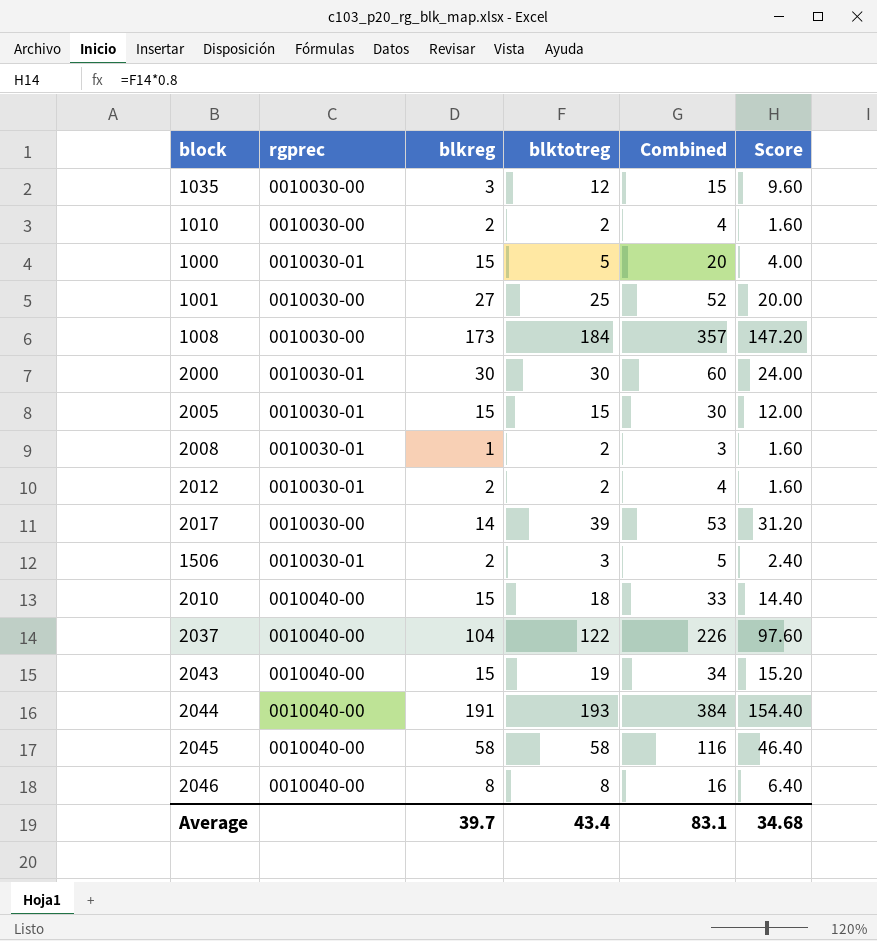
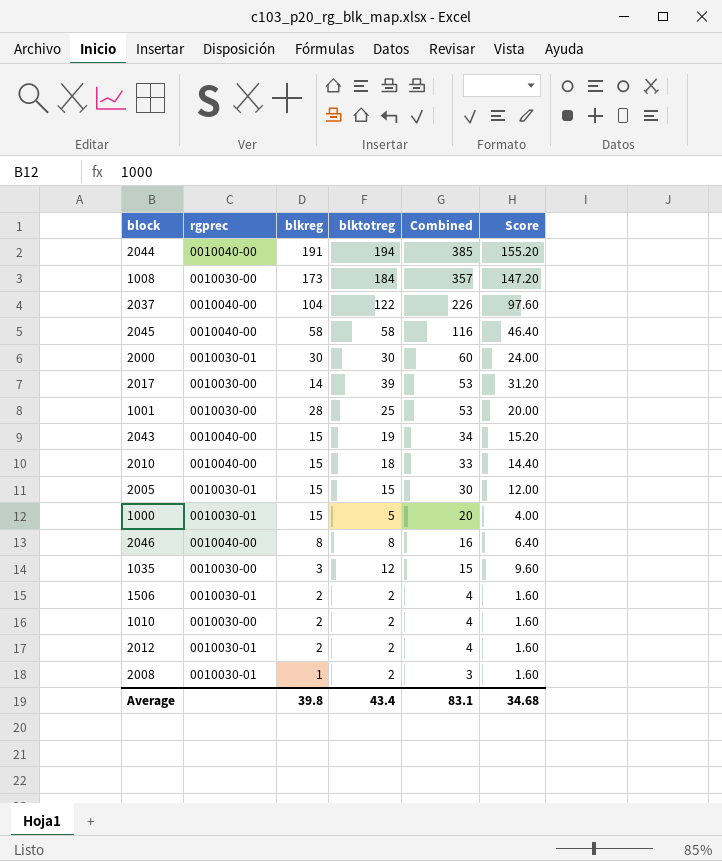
row order: none -> Combined descending
2044 | blktotreg: 193 -> 194
2044 | Combined: 384 -> 385
2044 | Score: 154.40 -> 155.20
1001 | blkreg: 27 -> 28
1001 | Combined: 52 -> 53
1506 | blktotreg: 3 -> 2
1506 | Combined: 5 -> 4
1506 | Score: 2.40 -> 1.60
Average | blkreg: 39.7 -> 39.8

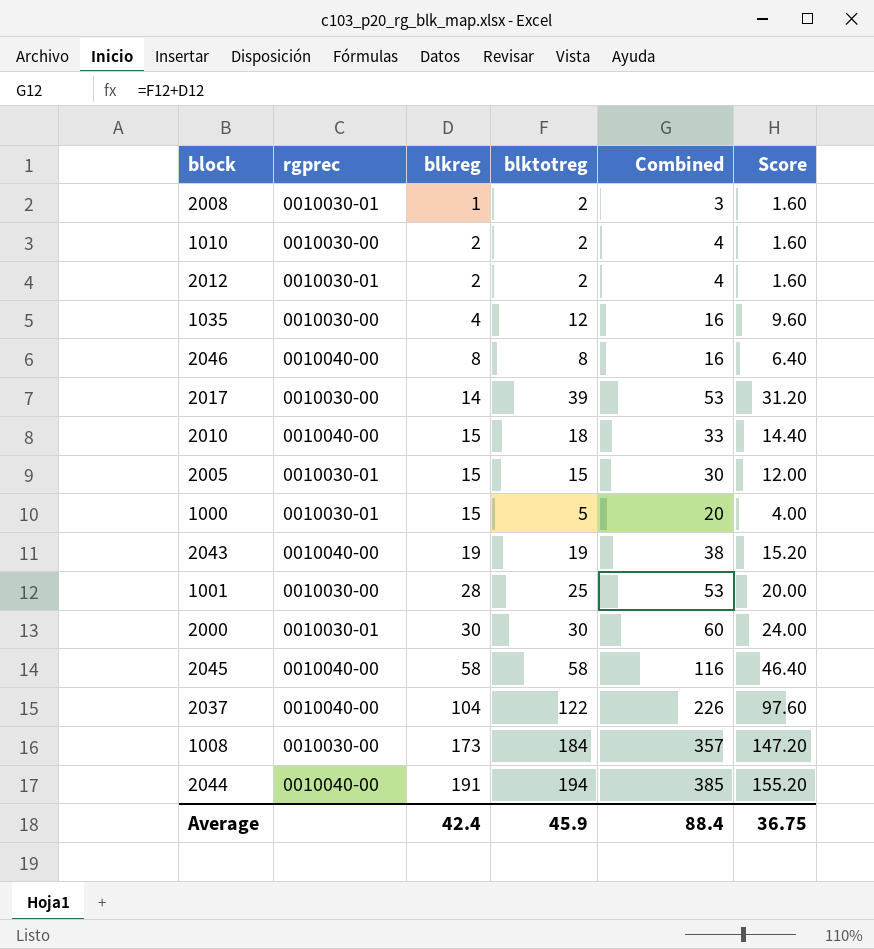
row order: Combined descending -> blkreg ascending
row 1506: 0010030-01 | 2 | 2 | 4 | 1.60 -> none
1035 | blkreg: 3 -> 4
1035 | Combined: 15 -> 16
2043 | blkreg: 15 -> 19
2043 | Combined: 34 -> 38
Average | blkreg: 39.8 -> 42.4
Average | blktotreg: 43.4 -> 45.9
Average | Combined: 83.1 -> 88.4
Average | Score: 34.68 -> 36.75

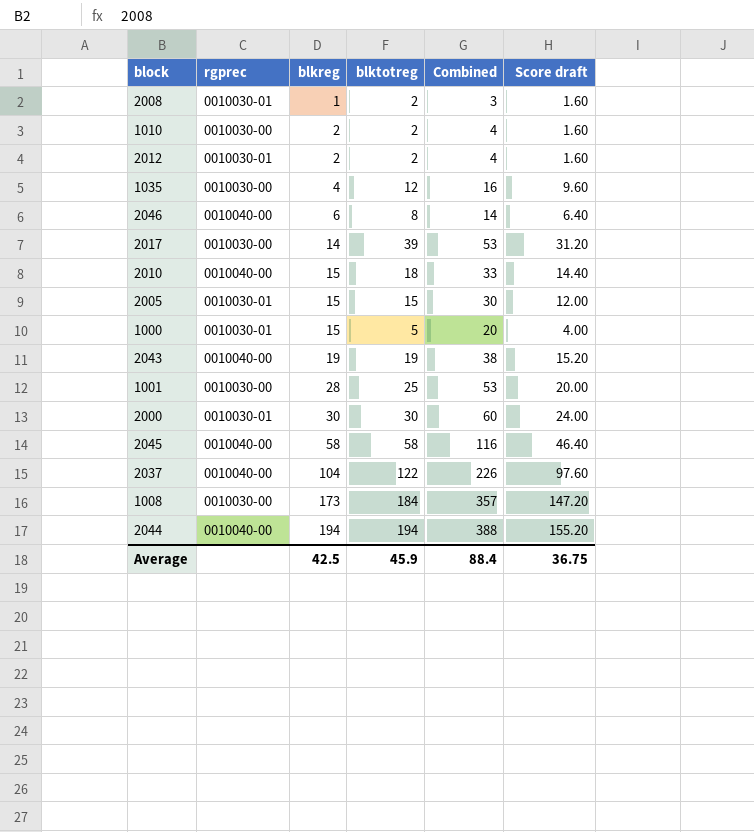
column name: Score -> Score draft
2046 | blkreg: 8 -> 6
2046 | Combined: 16 -> 14
2044 | blkreg: 191 -> 194
2044 | Combined: 385 -> 388
Average | blkreg: 42.4 -> 42.5

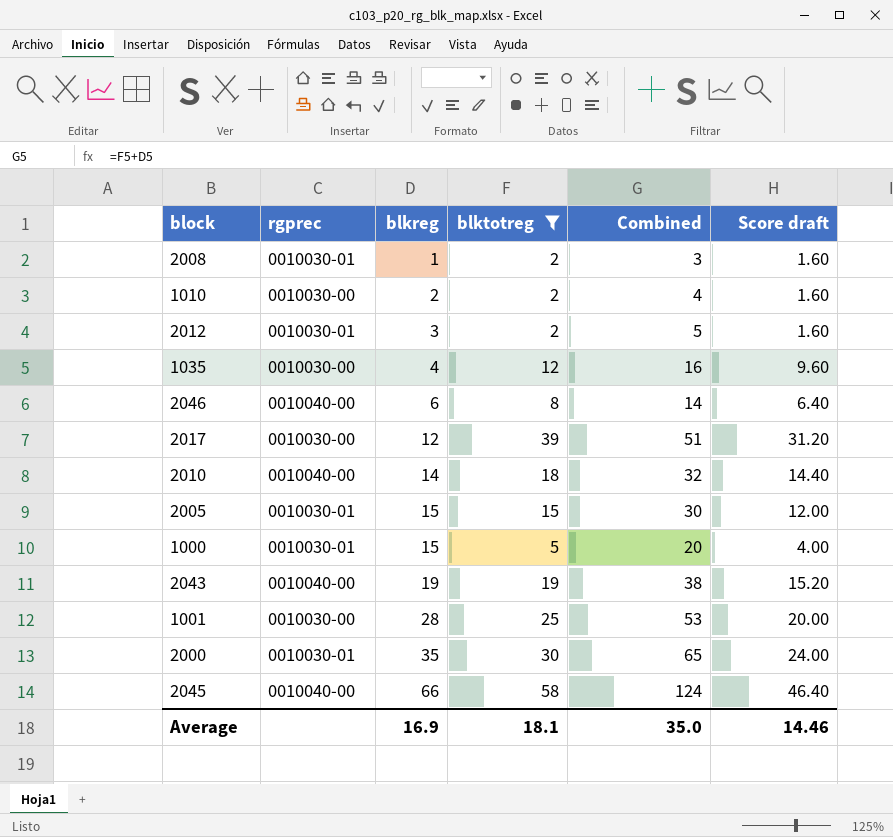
filter: none -> blktotreg <= 58
2012 | blkreg: 2 -> 3
2012 | Combined: 4 -> 5
2017 | blkreg: 14 -> 12
2017 | Combined: 53 -> 51
2010 | blkreg: 15 -> 14
2010 | Combined: 33 -> 32
2000 | blkreg: 30 -> 35
2000 | Combined: 60 -> 65
2045 | blkreg: 58 -> 66
2045 | Combined: 116 -> 124
Average | blkreg: 42.5 -> 16.9
Average | blktotreg: 45.9 -> 18.1
Average | Combined: 88.4 -> 35.0
Average | Score draft: 36.75 -> 14.46

